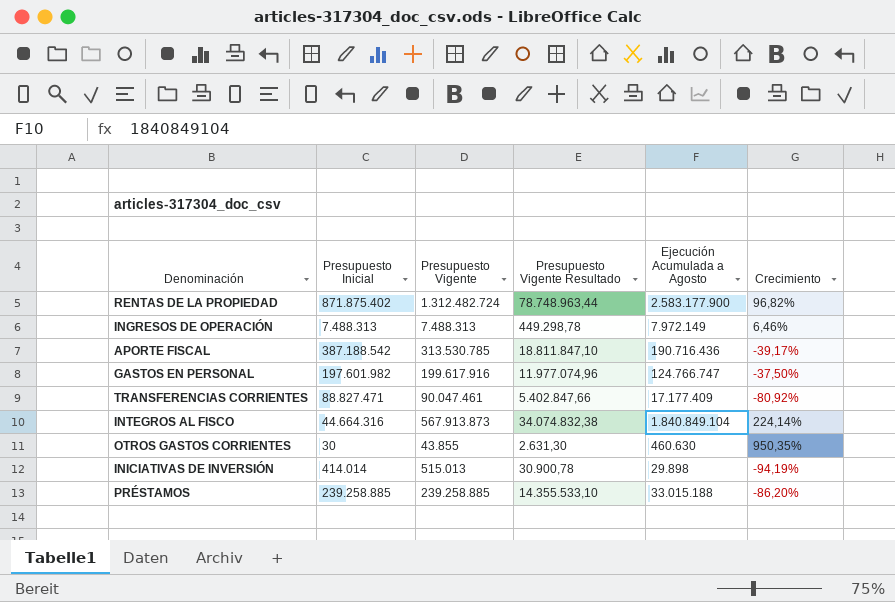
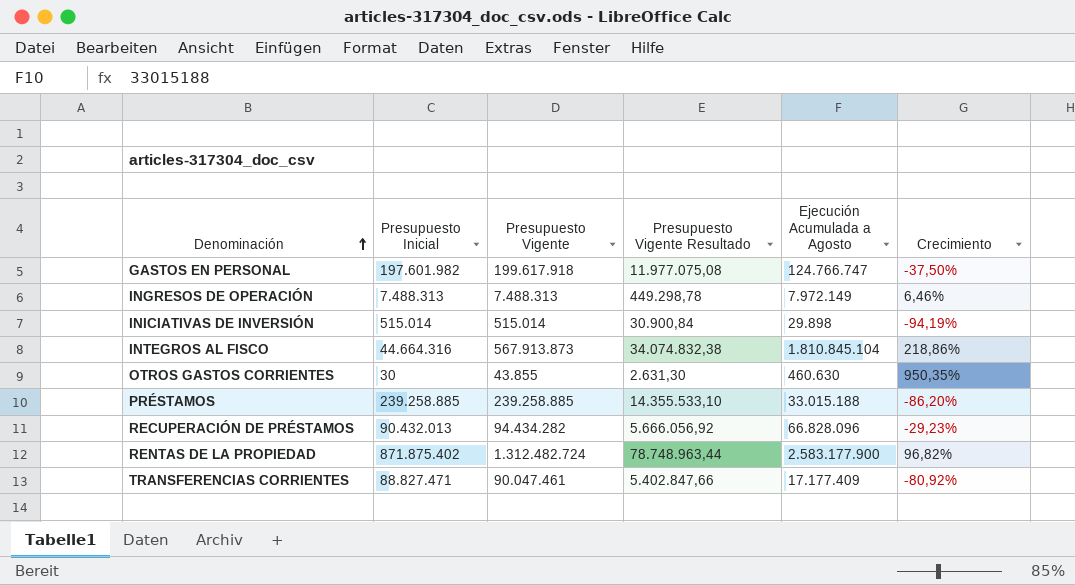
row order: none -> Denominación ascending
row APORTE FISCAL: 387.188.542 | 313.530.785 | 18.811.847,10 | 190.716.436 | -39,17% -> none
GASTOS EN PERSONAL | Presupuesto Vigente: 199.617.916 -> 199.617.918
GASTOS EN PERSONAL | Presupuesto Vigente Resultado: 11.977.074,96 -> 11.977.075,08
INICIATIVAS DE INVERSIÓN | Presupuesto Inicial: 414.014 -> 515.014
INICIATIVAS DE INVERSIÓN | Presupuesto Vigente: 515.013 -> 515.014
INICIATIVAS DE INVERSIÓN | Presupuesto Vigente Resultado: 30.900,78 -> 30.900,84
INTEGROS AL FISCO | Ejecución Acumulada a Agosto: 1.840.849.104 -> 1.810.845.104
INTEGROS AL FISCO | Crecimiento: 224,14% -> 218,86%
row RECUPERACIÓN DE PRÉSTAMOS: none -> 90.432.013 | 94.434.282 | 5.666.056,92 | 66.828.096 | -29,23%

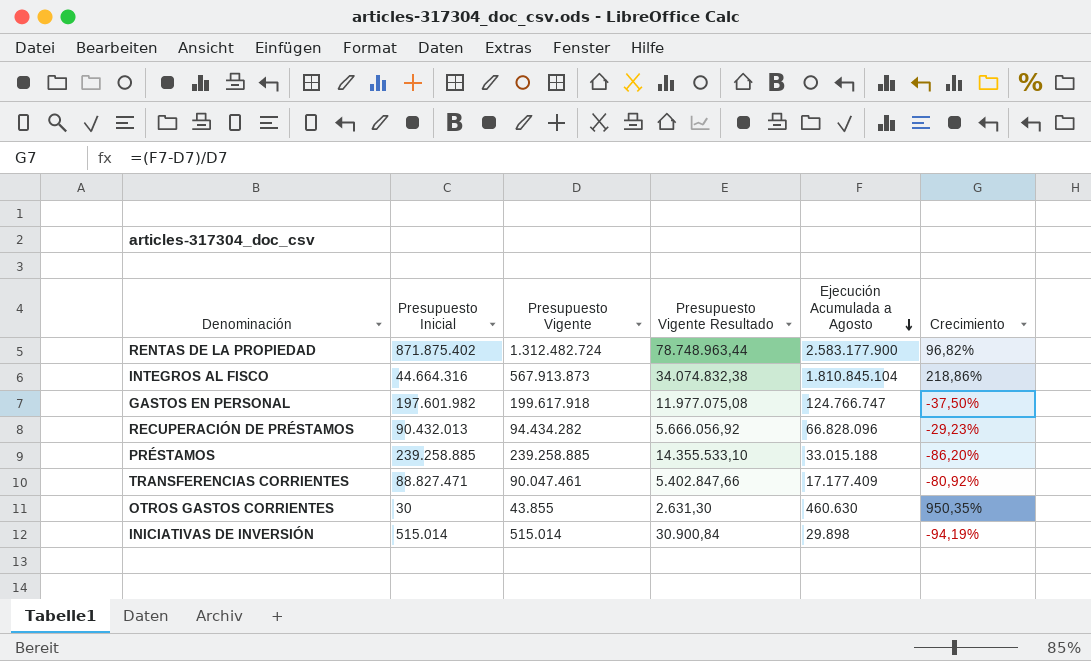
row order: Denominación ascending -> Ejecución Acumulada a Agosto descending
row INGRESOS DE OPERACIÓN: 7.488.313 | 7.488.313 | 449.298,78 | 7.972.149 | 6,46% -> none

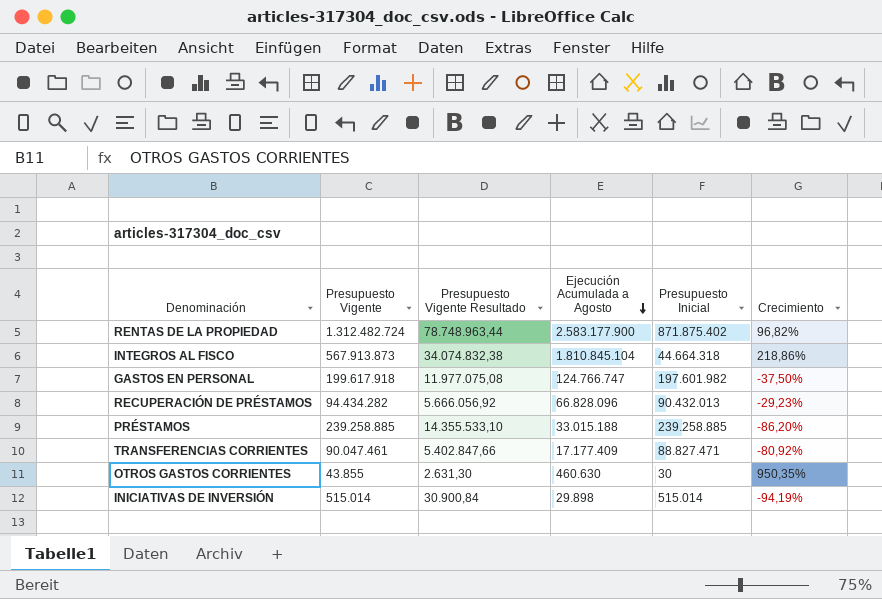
column Presupuesto Inicial | position: 2 -> 5
INTEGROS AL FISCO | Presupuesto Inicial: 44.664.316 -> 44.664.318

